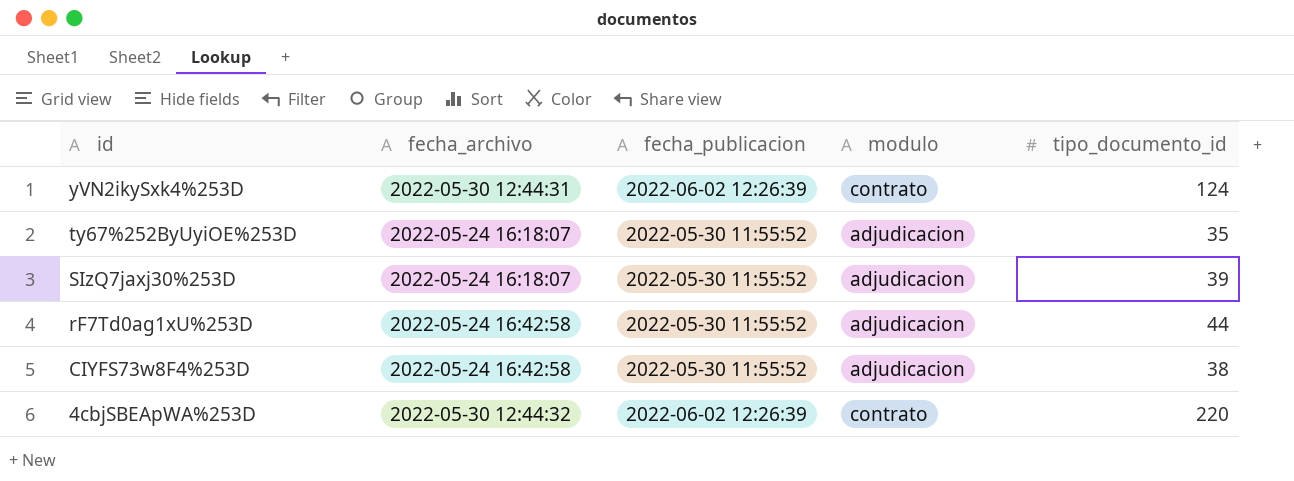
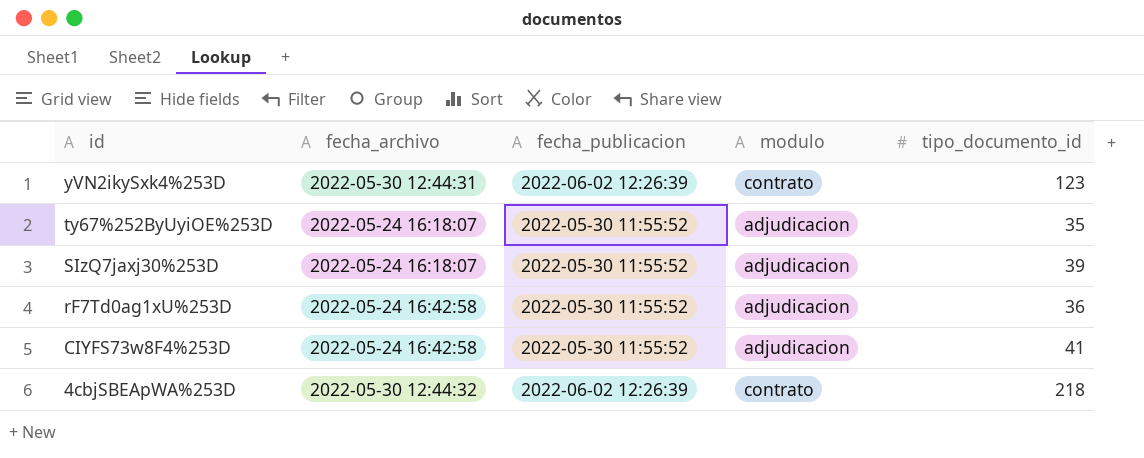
yVN2ikySxk4%253D | tipo_documento_id: 124 -> 123
rF7Td0ag1xU%253D | tipo_documento_id: 44 -> 36
CIYFS73w8F4%253D | tipo_documento_id: 38 -> 41
4cbjSBEApWA%253D | tipo_documento_id: 220 -> 218

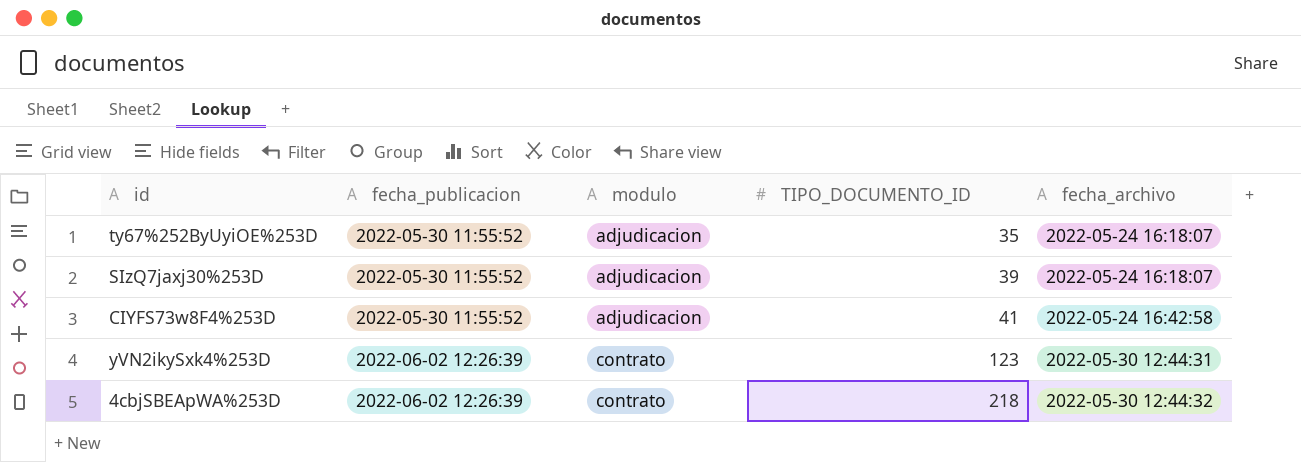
row order: id descending -> fecha_publicacion ascending
column name: tipo_documento_id -> TIPO_DOCUMENTO_ID
column fecha_archivo | position: 2 -> 5
row rF7Td0ag1xU%253D: 2022-05-24 16:42:58 | 2022-05-30 11:55:52 | adjudicacion | 36 -> none

